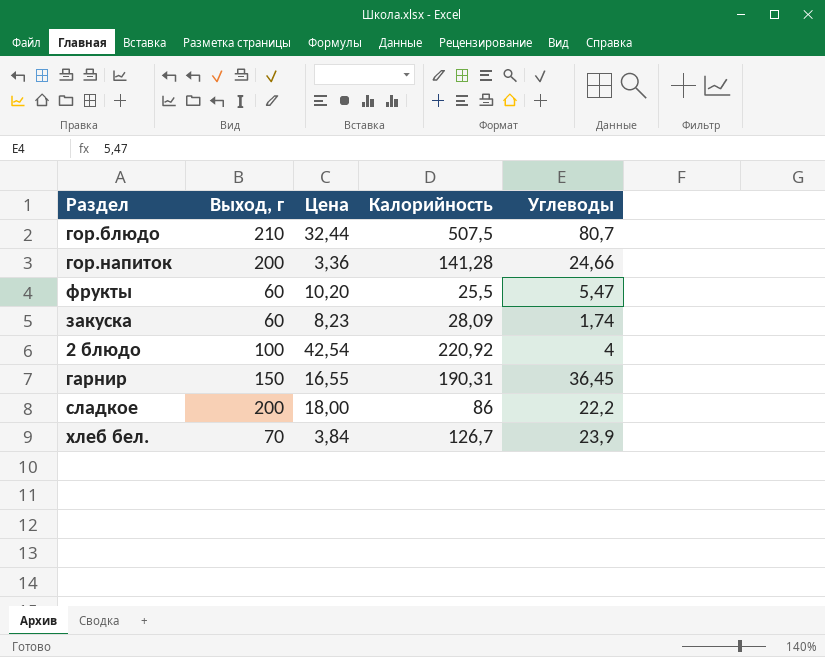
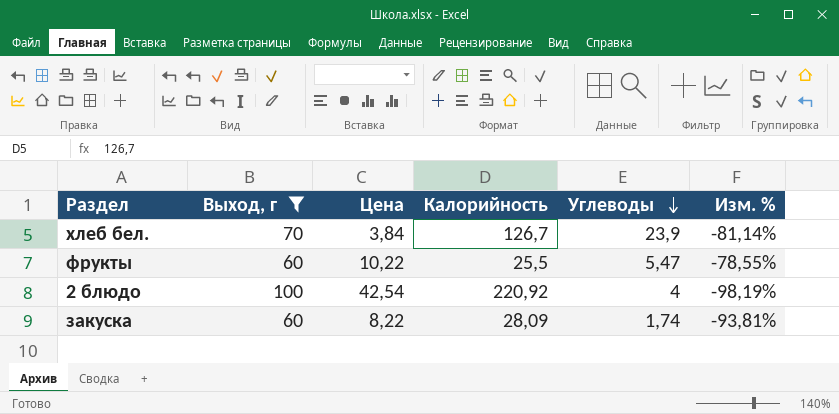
filter: none -> Выход, г <= 100
row order: none -> Углеводы descending
column Изм. % | formula: none -> ([Углеводы] - [Калорийность]) / [Калорийность]
фрукты | Цена: 10,20 -> 10,22
закуска | Цена: 8,23 -> 8,22

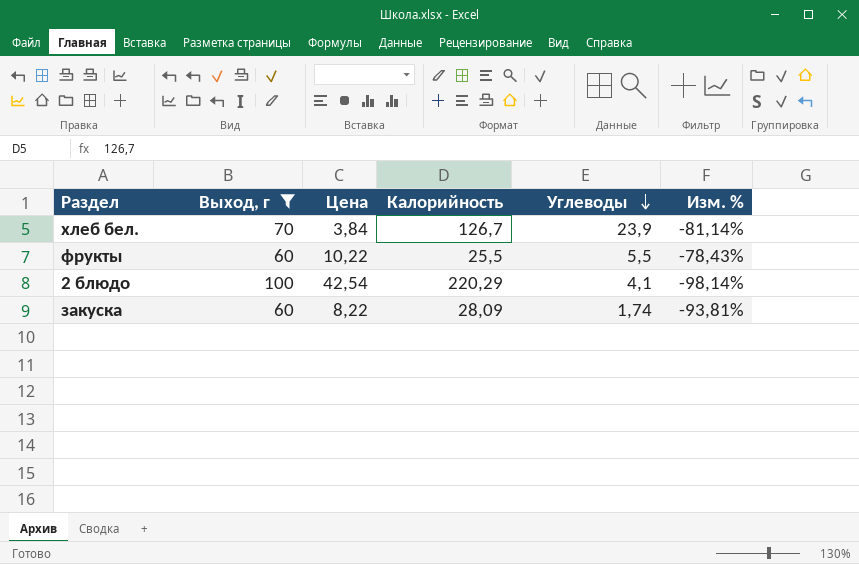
фрукты | Углеводы: 5,47 -> 5,5
фрукты | Изм. %: -78,55% -> -78,43%
2 блюдо | Калорийность: 220,92 -> 220,29
2 блюдо | Углеводы: 4 -> 4,1
2 блюдо | Изм. %: -98,19% -> -98,14%

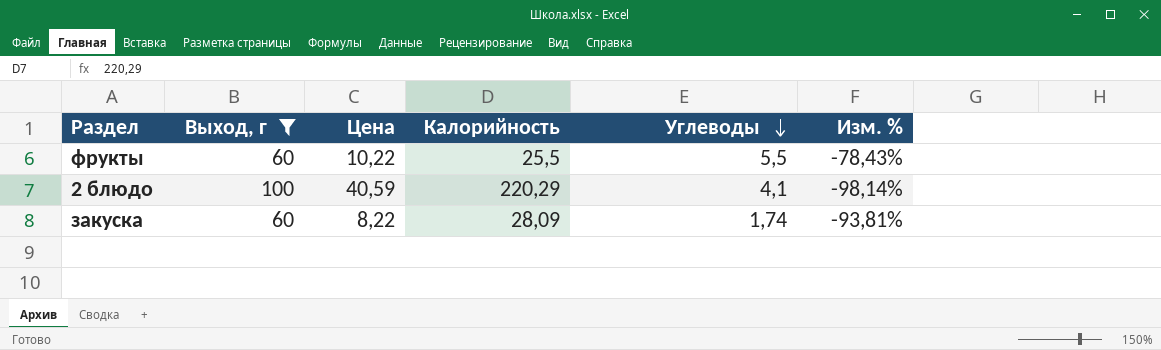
row хлеб бел.: 70 | 3,84 | 126,7 | 23,9 | -81,14% -> none
2 блюдо | Цена: 42,54 -> 40,59

